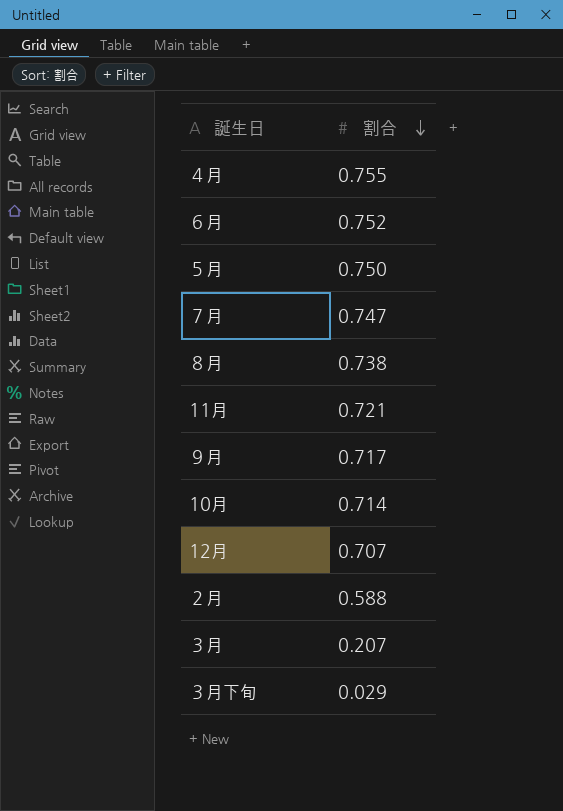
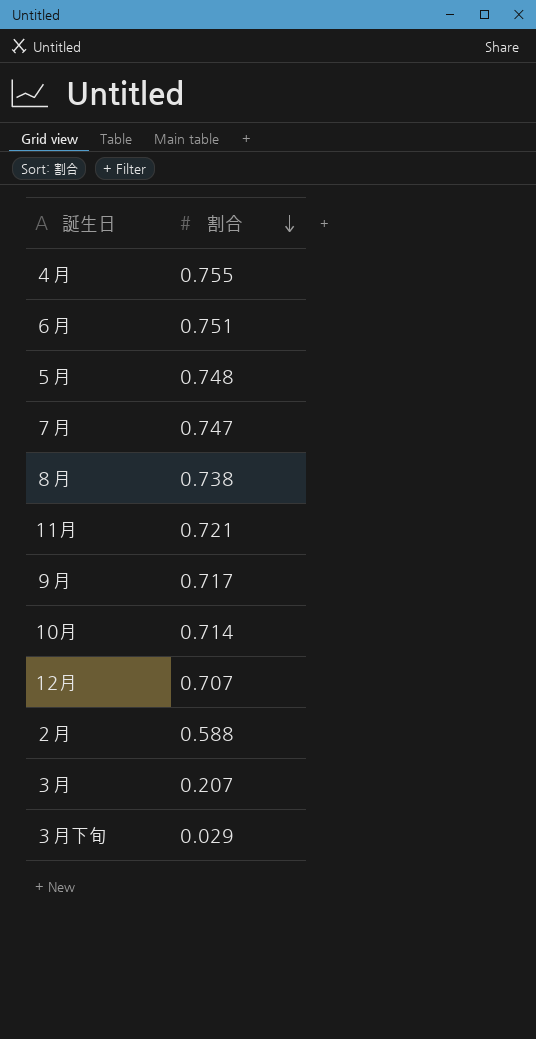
６月 | 割合: 0.752 -> 0.751
５月 | 割合: 0.750 -> 0.748

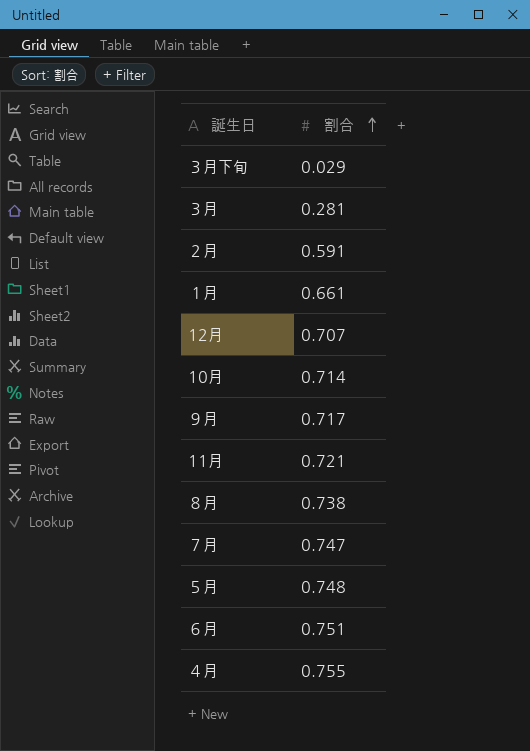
row order: 割合 descending -> 割合 ascending
３月 | 割合: 0.207 -> 0.281
２月 | 割合: 0.588 -> 0.591
row １月: none -> 0.661

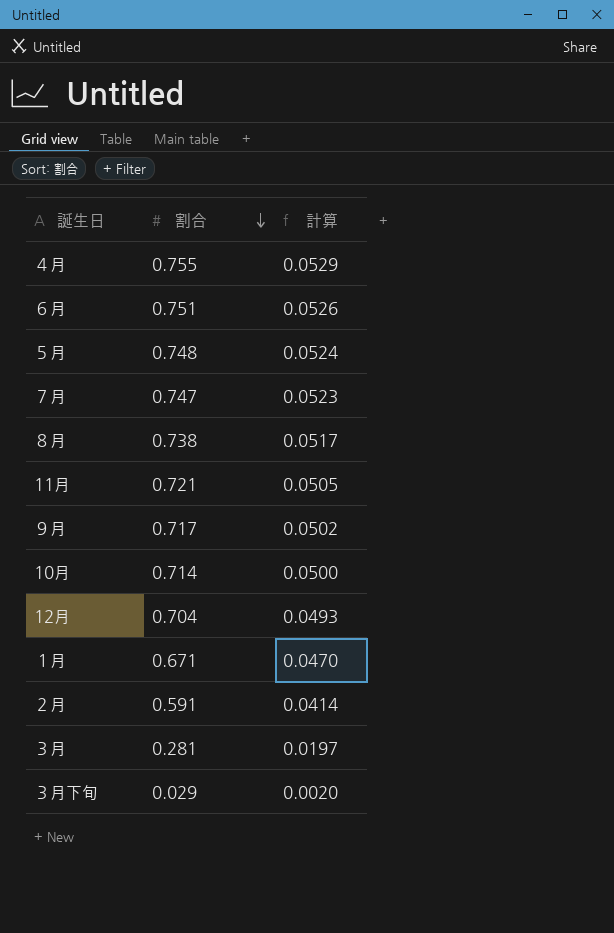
row order: 割合 ascending -> 割合 descending
column 計算 | formula: none -> [割合] * 0.07
12月 | 割合: 0.707 -> 0.704
１月 | 割合: 0.661 -> 0.671

